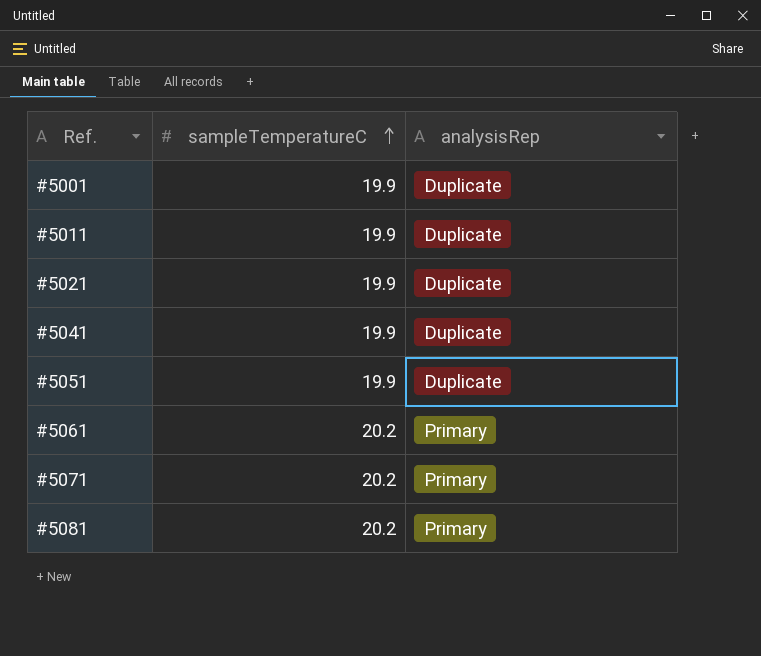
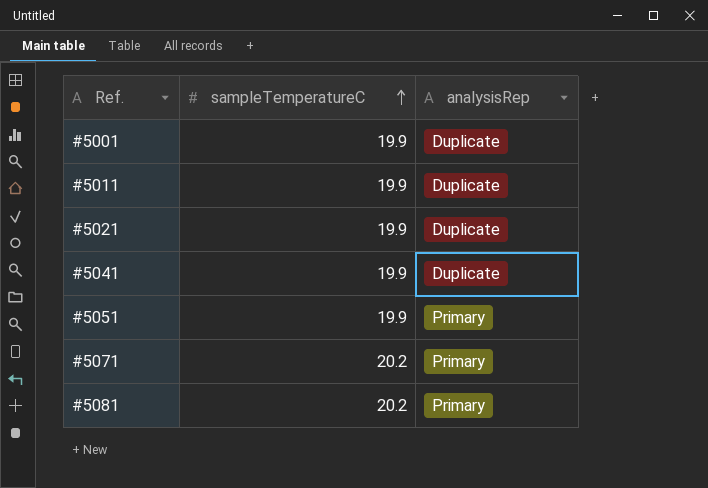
row #5061: 20.2 | Primary -> none
#5051 | analysisRep: Duplicate -> Primary

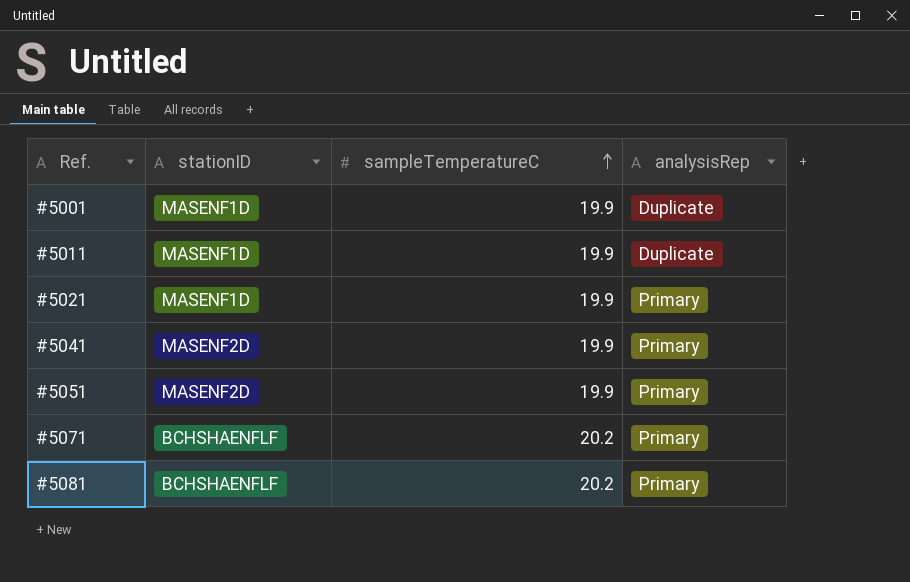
column stationID | position: none -> 2
#5021 | analysisRep: Duplicate -> Primary
#5041 | analysisRep: Duplicate -> Primary

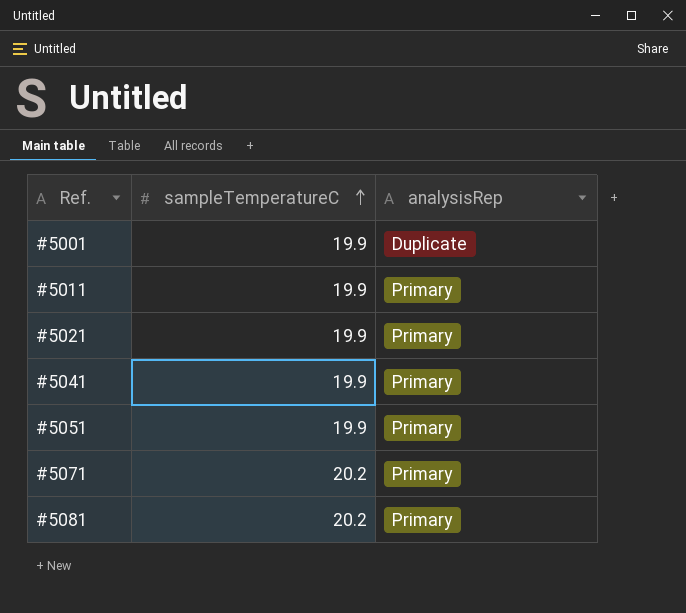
column stationID | position: 2 -> none
#5011 | analysisRep: Duplicate -> Primary

